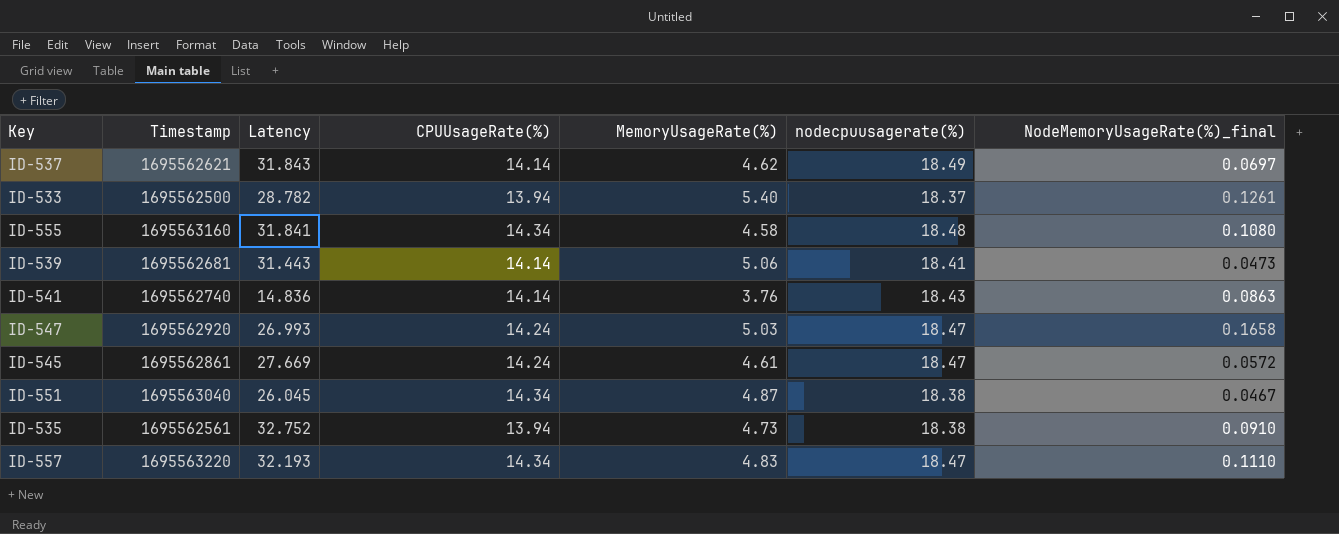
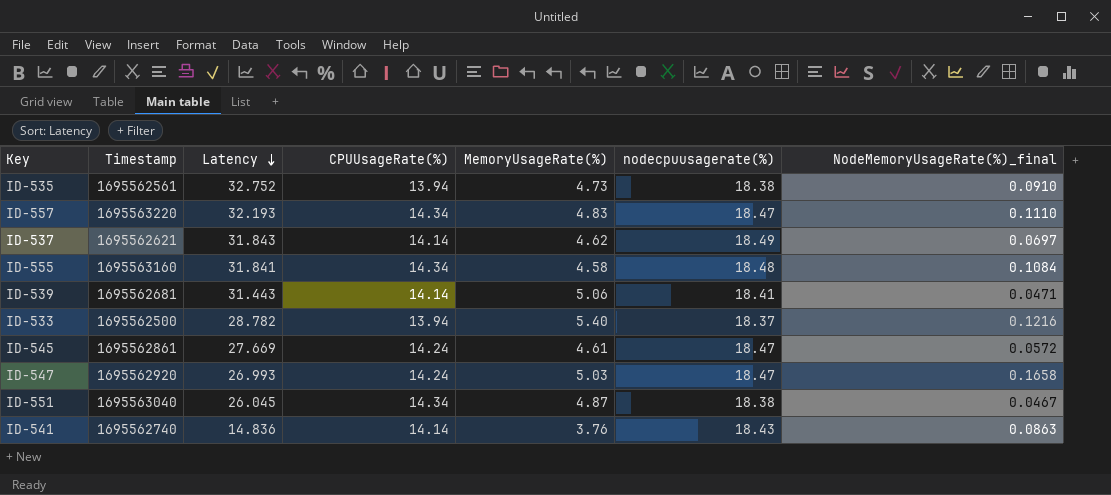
row order: none -> Latency descending
ID-555 | NodeMemoryUsageRate(%)_final: 0.1080 -> 0.1084
ID-539 | NodeMemoryUsageRate(%)_final: 0.0473 -> 0.0471
ID-533 | NodeMemoryUsageRate(%)_final: 0.1261 -> 0.1216

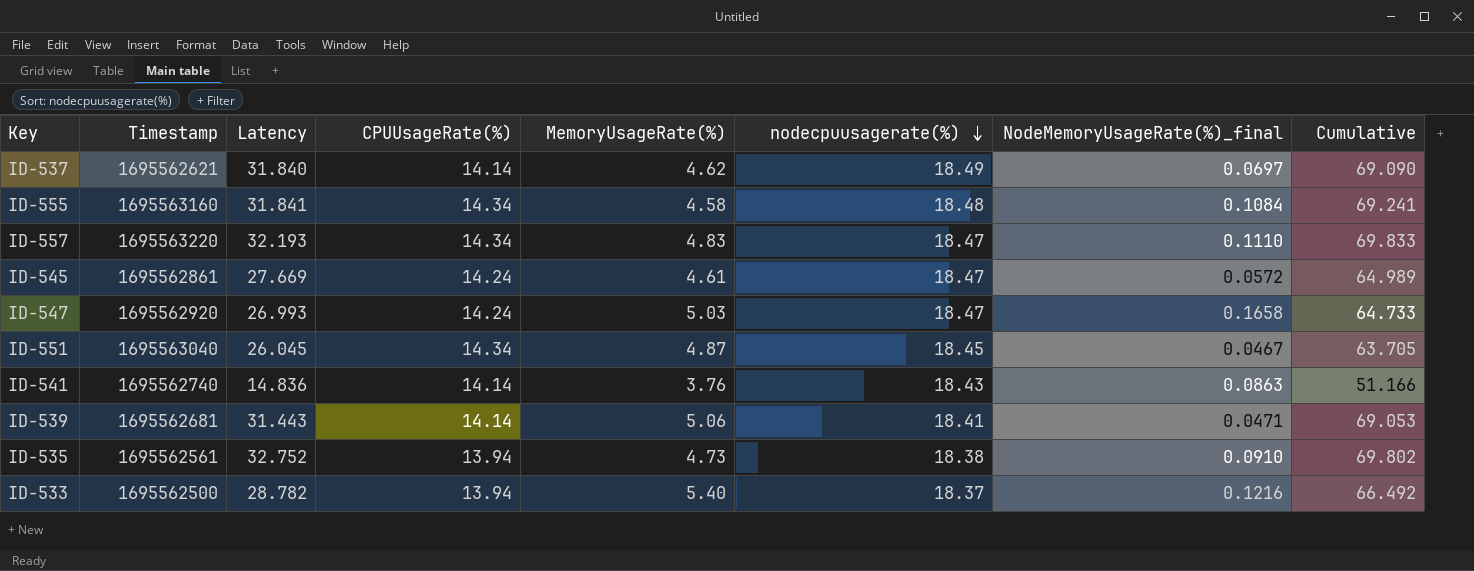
row order: Latency descending -> nodecpuusagerate(%) descending
column Cumulative | formula: none -> [Latency] + [CPUUsageRate(%)] + [MemoryUsageRate(%)] + [nodecpuusagerate(%)]
ID-537 | Latency: 31.843 -> 31.840
ID-551 | nodecpuusagerate(%): 18.38 -> 18.45

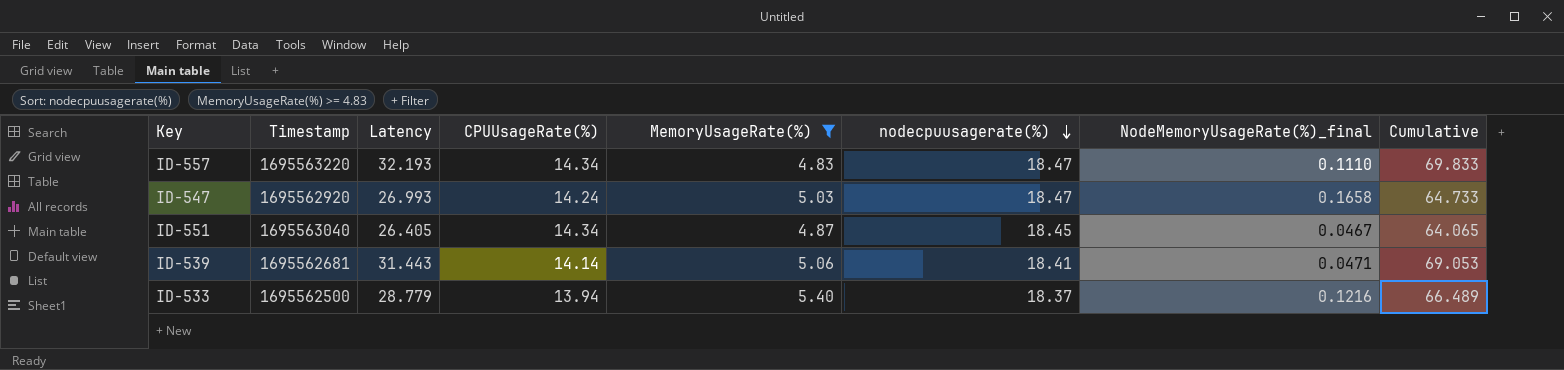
filter: none -> MemoryUsageRate(%) >= 4.83
ID-551 | Latency: 26.045 -> 26.405
ID-551 | Cumulative: 63.705 -> 64.065
ID-533 | Latency: 28.782 -> 28.779
ID-533 | Cumulative: 66.492 -> 66.489

